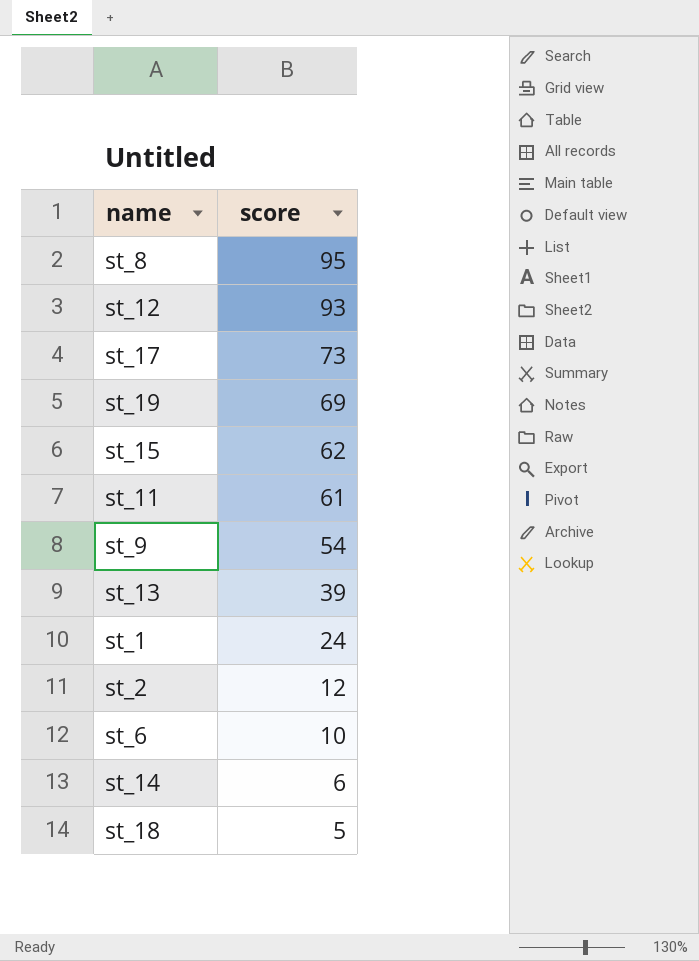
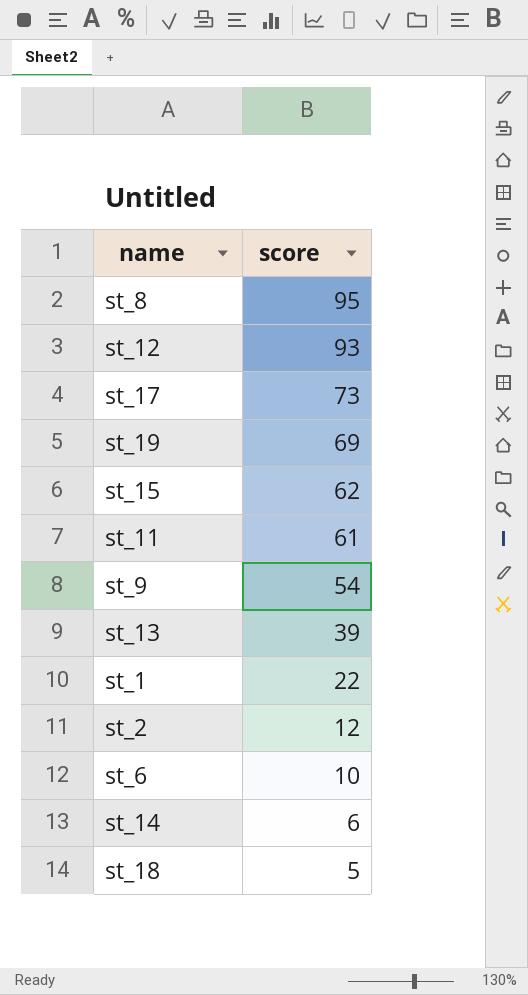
st_1 | score: 24 -> 22

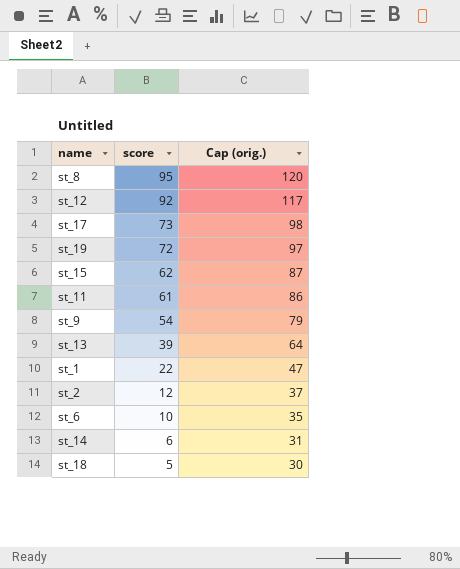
column Cap (orig.) | formula: none -> [score] + 25
st_12 | score: 93 -> 92
st_19 | score: 69 -> 72

